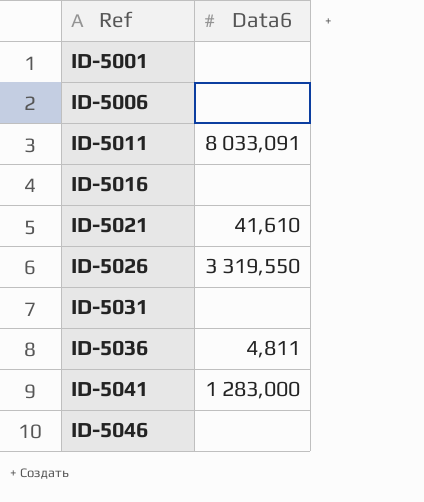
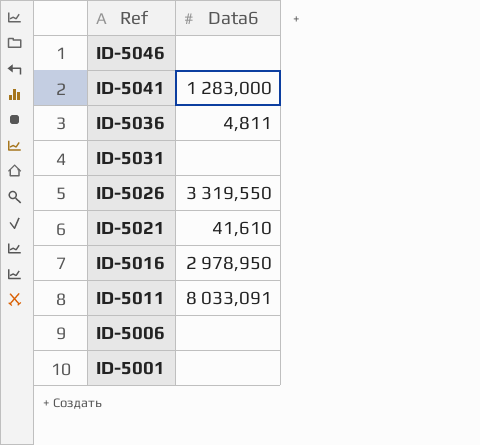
row order: Ref ascending -> Ref descending
ID-5016 | Data6: none -> 2 978,950

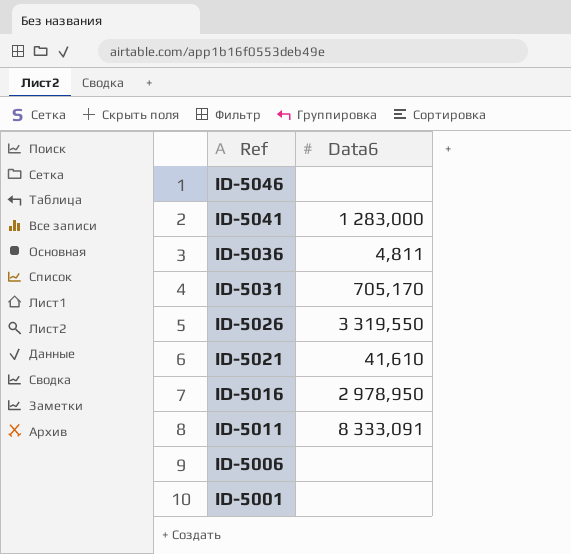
ID-5031 | Data6: none -> 705,170
ID-5011 | Data6: 8 033,091 -> 8 333,091

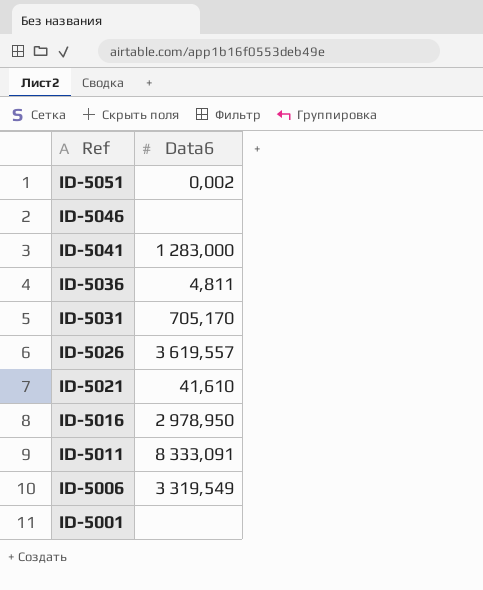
row ID-5051: none -> 0,002
ID-5026 | Data6: 3 319,550 -> 3 619,557
ID-5006 | Data6: none -> 3 319,549

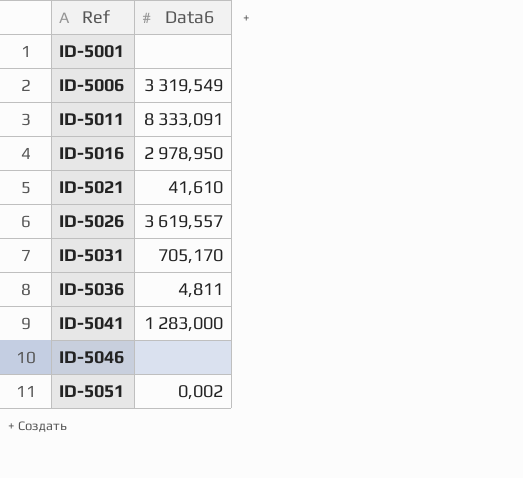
row order: Ref descending -> Ref ascending

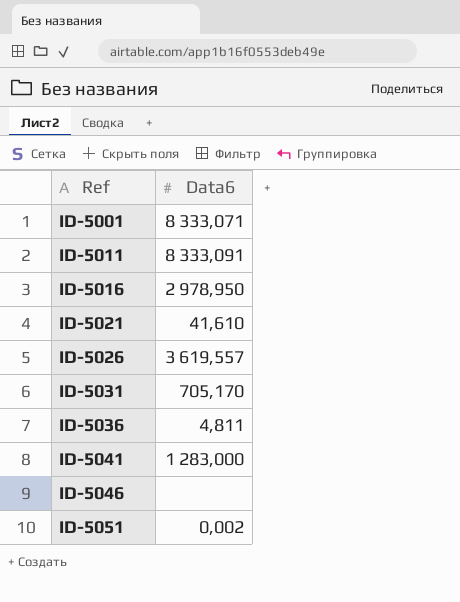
row ID-5006: 3 319,549 -> none
ID-5001 | Data6: none -> 8 333,071

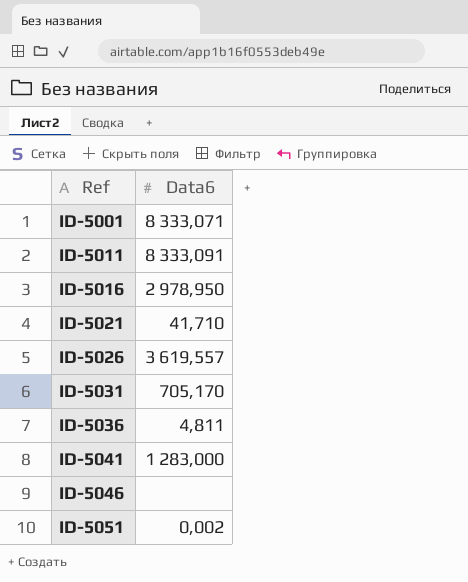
ID-5021 | Data6: 41,610 -> 41,710

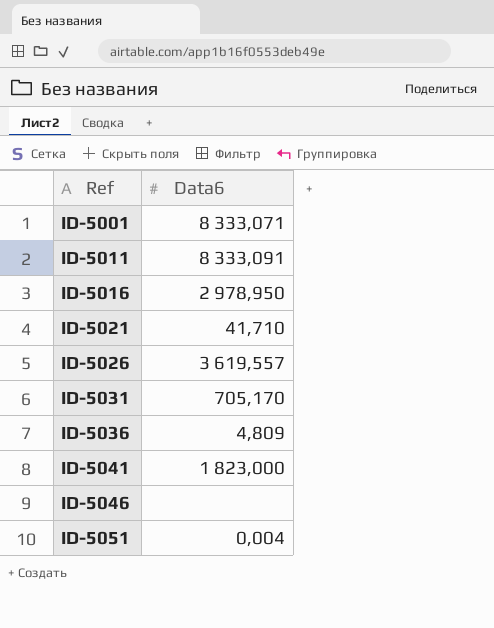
ID-5036 | Data6: 4,811 -> 4,809
ID-5041 | Data6: 1 283,000 -> 1 823,000
ID-5051 | Data6: 0,002 -> 0,004

